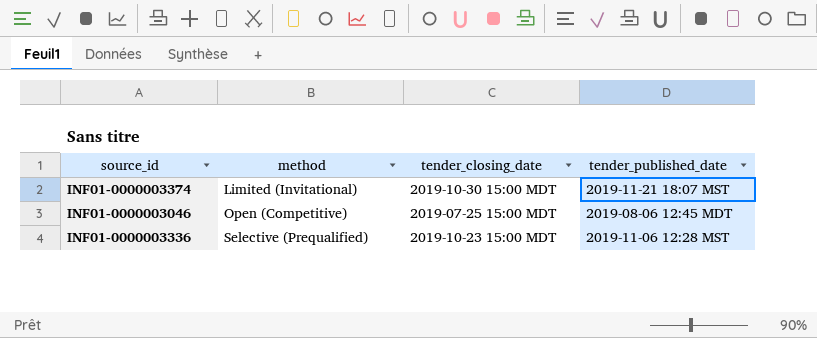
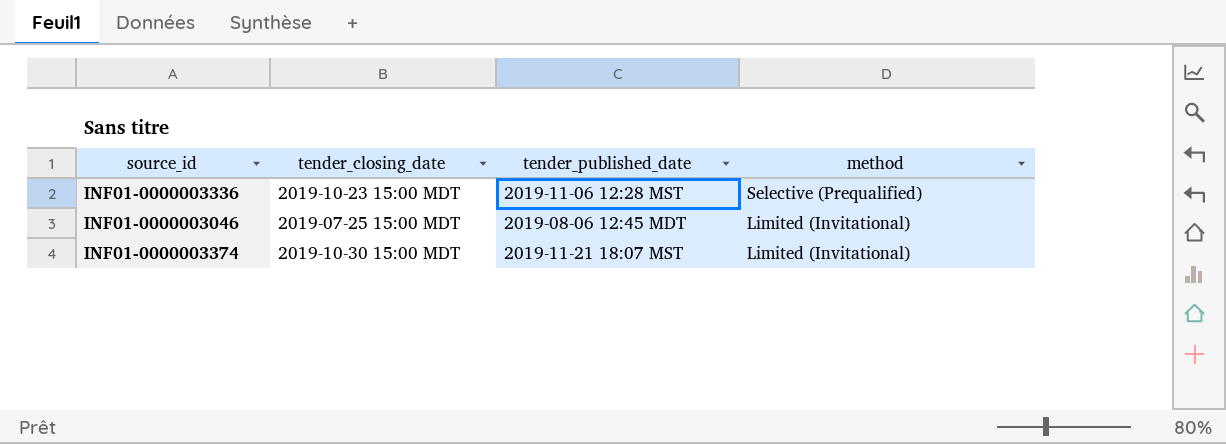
row order: method ascending -> method descending
column method | position: 2 -> 4
INF01-0000003046 | method: Open (Competitive) -> Limited (Invitational)

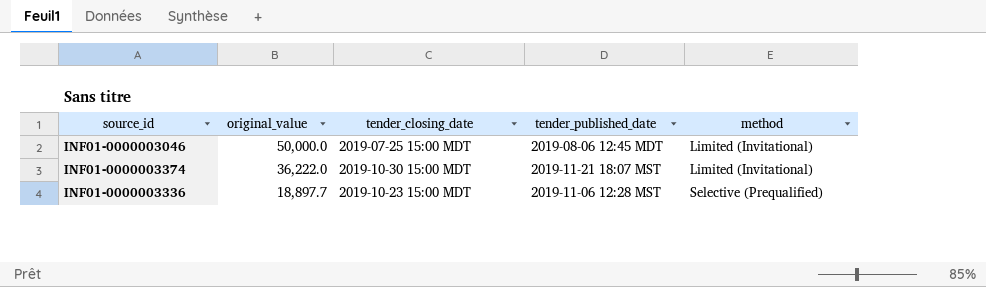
row order: method descending -> original_value descending
column original_value | position: none -> 2

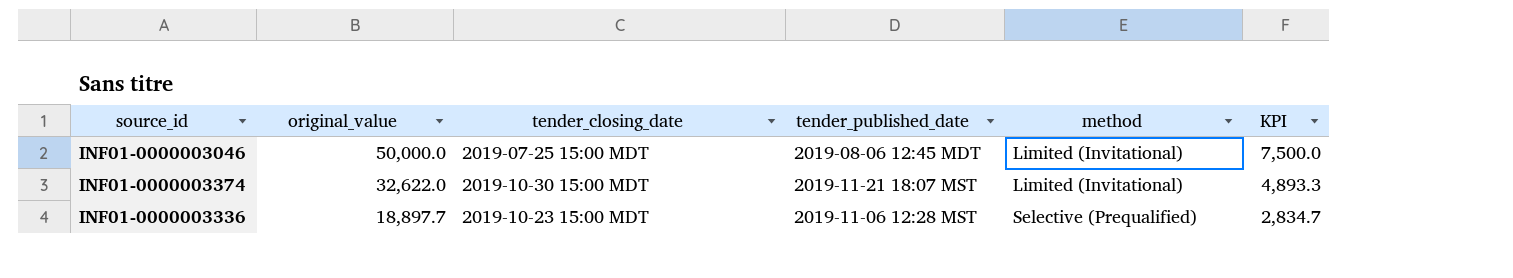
column KPI | formula: none -> [original_value] * 0.15
INF01-0000003374 | original_value: 36,222.0 -> 32,622.0

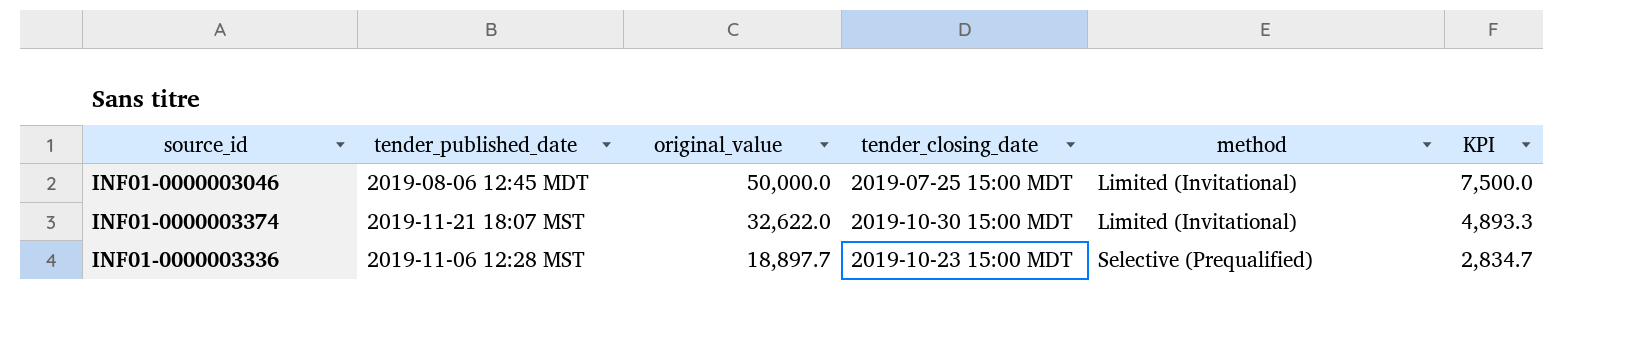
column tender_published_date | position: 4 -> 2

